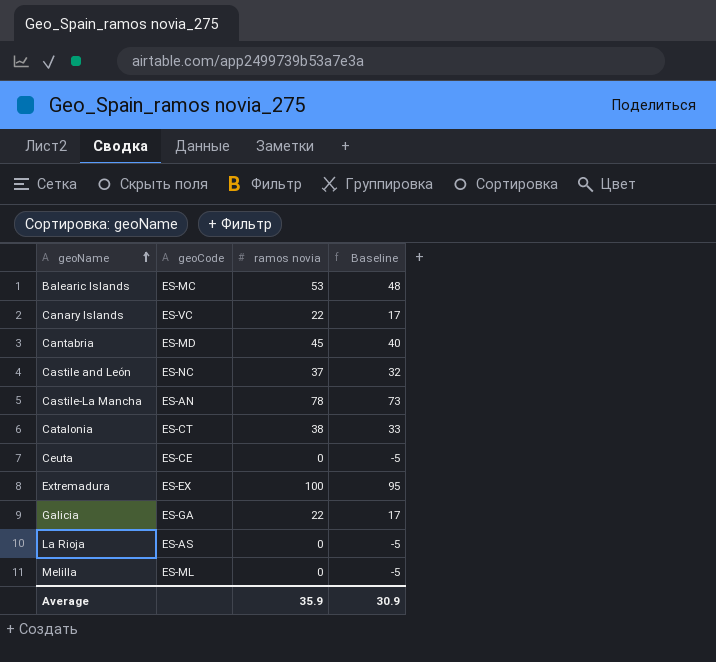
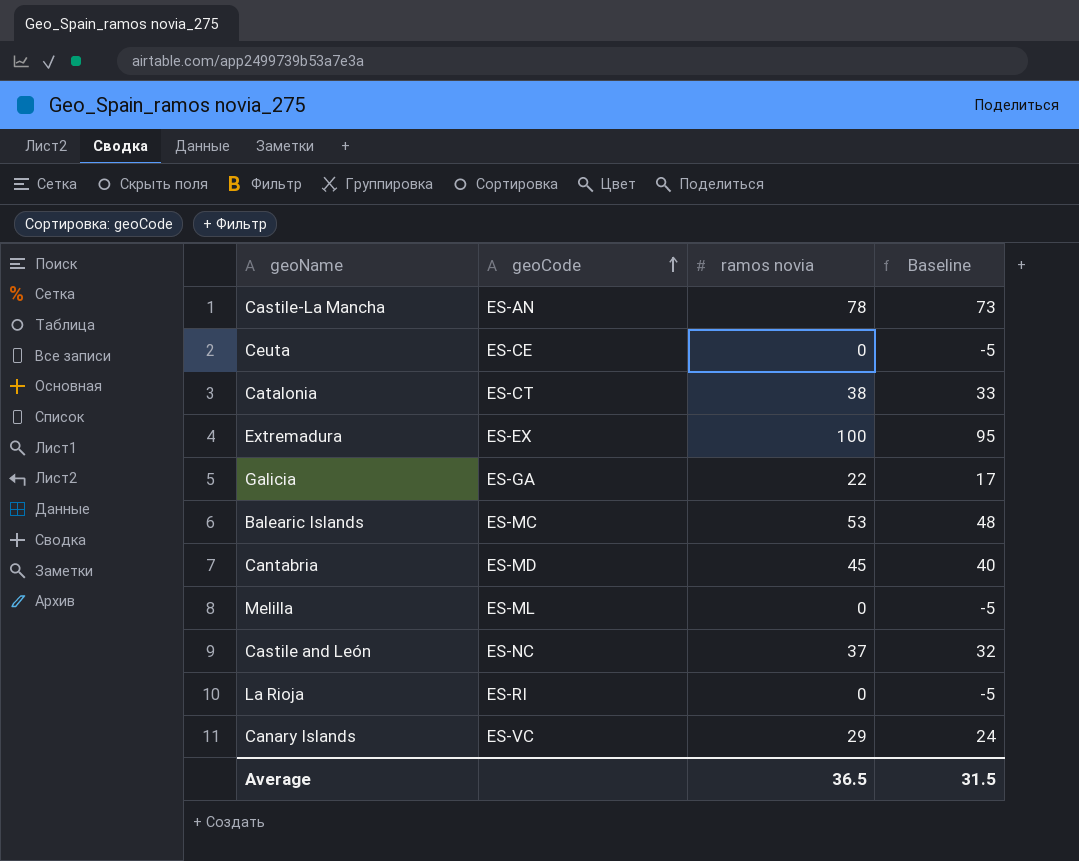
row order: geoName ascending -> geoCode ascending
La Rioja | geoCode: ES-AS -> ES-RI
Canary Islands | ramos novia: 22 -> 29
Canary Islands | Baseline: 17 -> 24
Average | ramos novia: 35.9 -> 36.5
Average | Baseline: 30.9 -> 31.5

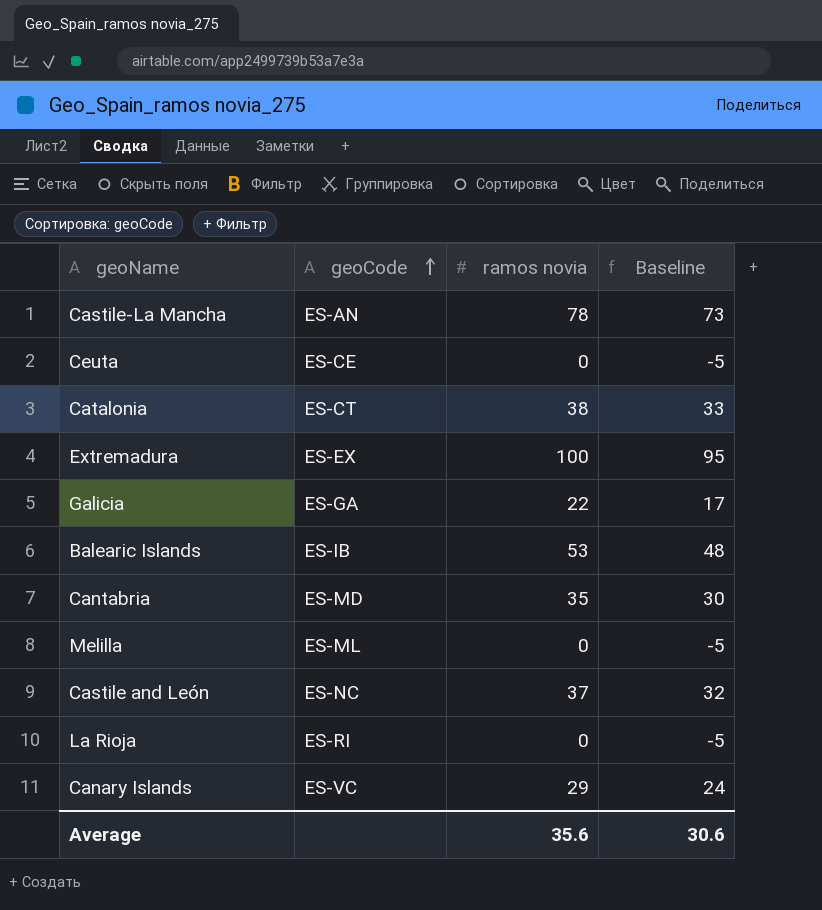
Balearic Islands | geoCode: ES-MC -> ES-IB
Cantabria | ramos novia: 45 -> 35
Cantabria | Baseline: 40 -> 30
Average | ramos novia: 36.5 -> 35.6
Average | Baseline: 31.5 -> 30.6

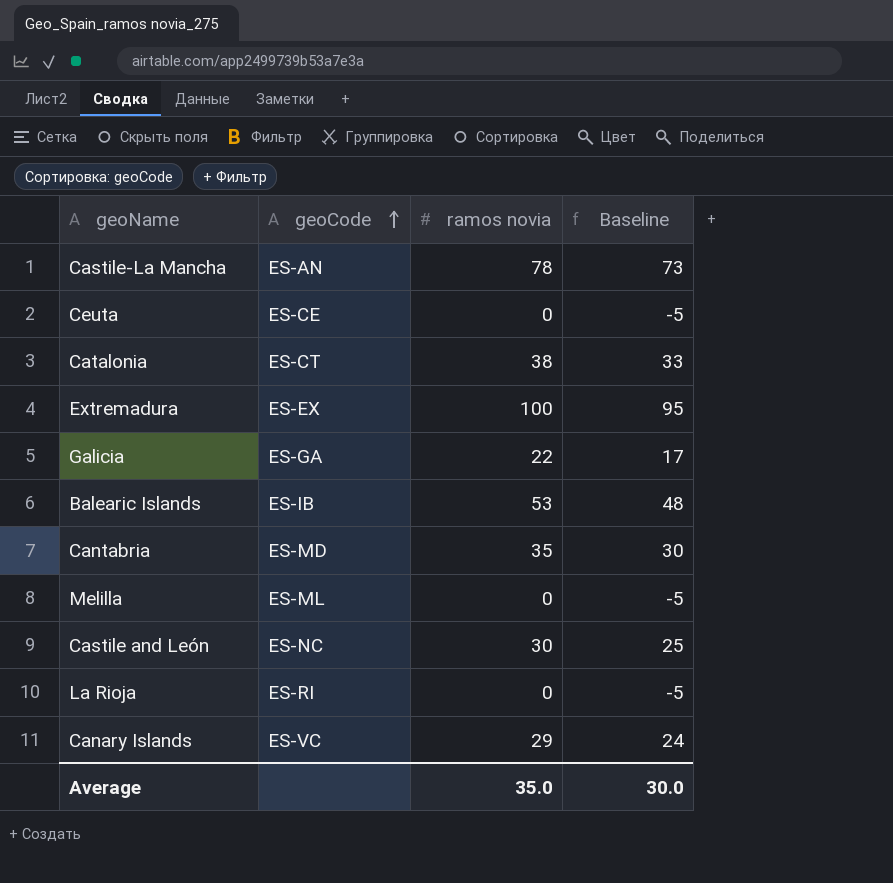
Castile and León | ramos novia: 37 -> 30
Castile and León | Baseline: 32 -> 25
Average | ramos novia: 35.6 -> 35.0
Average | Baseline: 30.6 -> 30.0

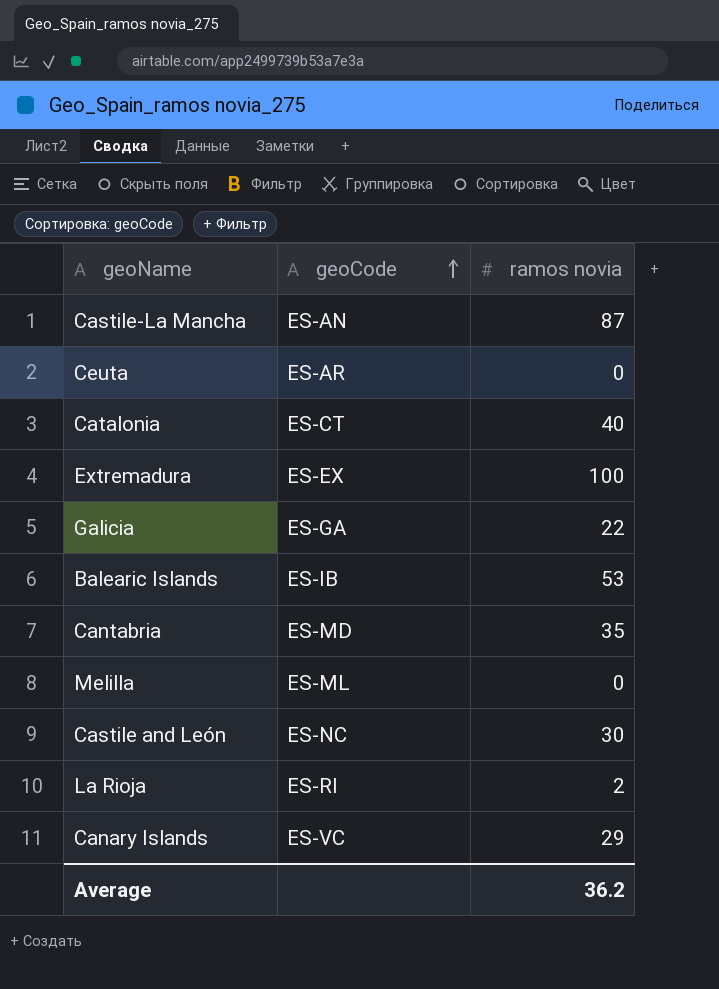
column Baseline | formula: [ramos novia] - 5 -> none
Castile-La Mancha | ramos novia: 78 -> 87
Ceuta | geoCode: ES-CE -> ES-AR
Catalonia | ramos novia: 38 -> 40
La Rioja | ramos novia: 0 -> 2
Average | ramos novia: 35.0 -> 36.2

